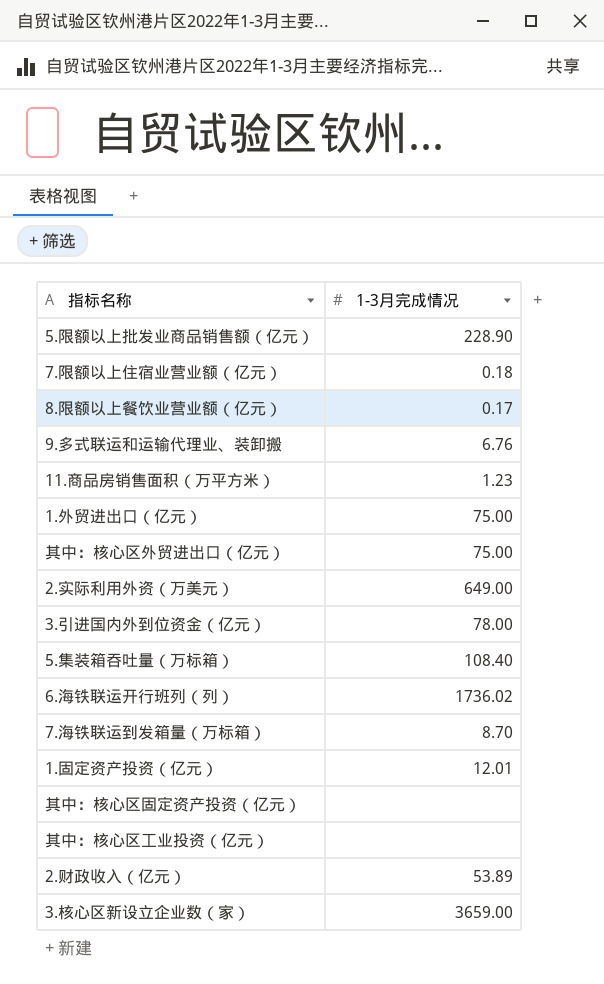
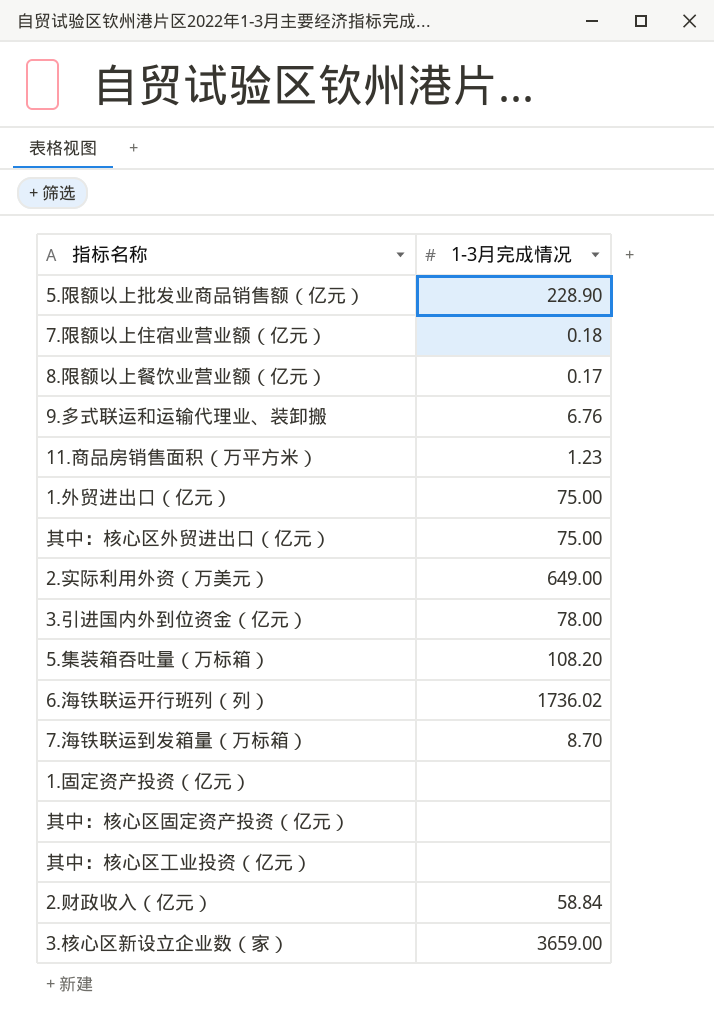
5.集装箱吞吐量（万标箱） | 1-3月完成情况: 108.40 -> 108.20
1.固定资产投资（亿元） | 1-3月完成情况: 12.01 -> none
2.财政收入（亿元） | 1-3月完成情况: 53.89 -> 58.84

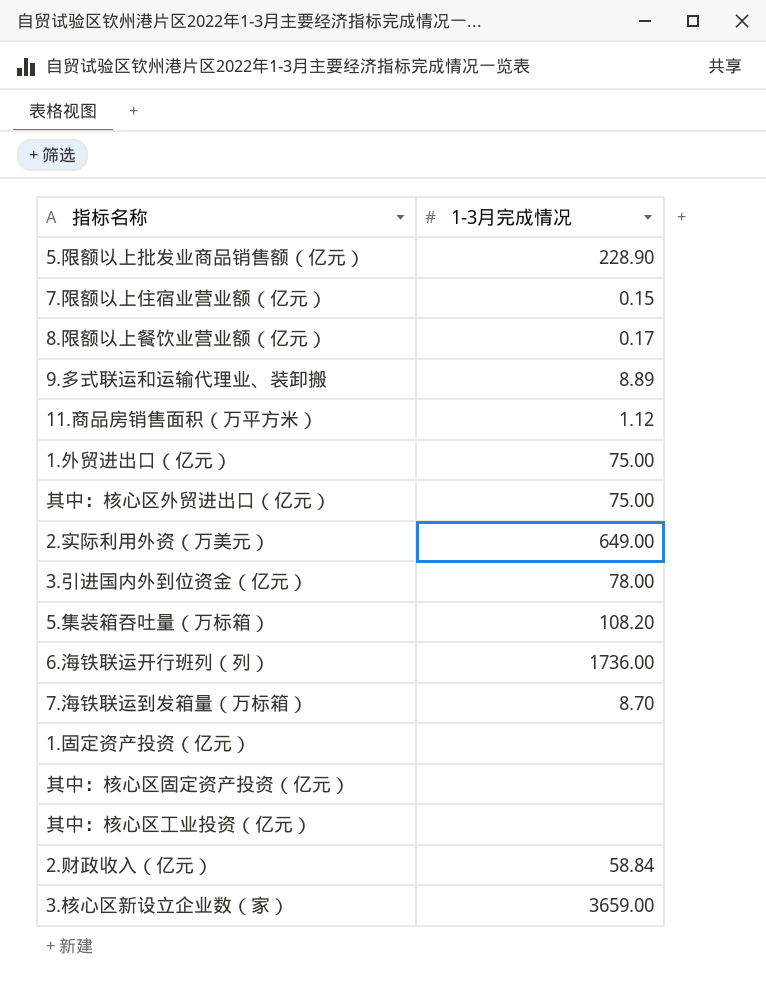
7.限额以上住宿业营业额（亿元） | 1-3月完成情况: 0.18 -> 0.15
9.多式联运和运输代理业、装卸搬 | 1-3月完成情况: 6.76 -> 8.89
11.商品房销售面积（万平方米） | 1-3月完成情况: 1.23 -> 1.12
6.海铁联运开行班列（列） | 1-3月完成情况: 1736.02 -> 1736.00

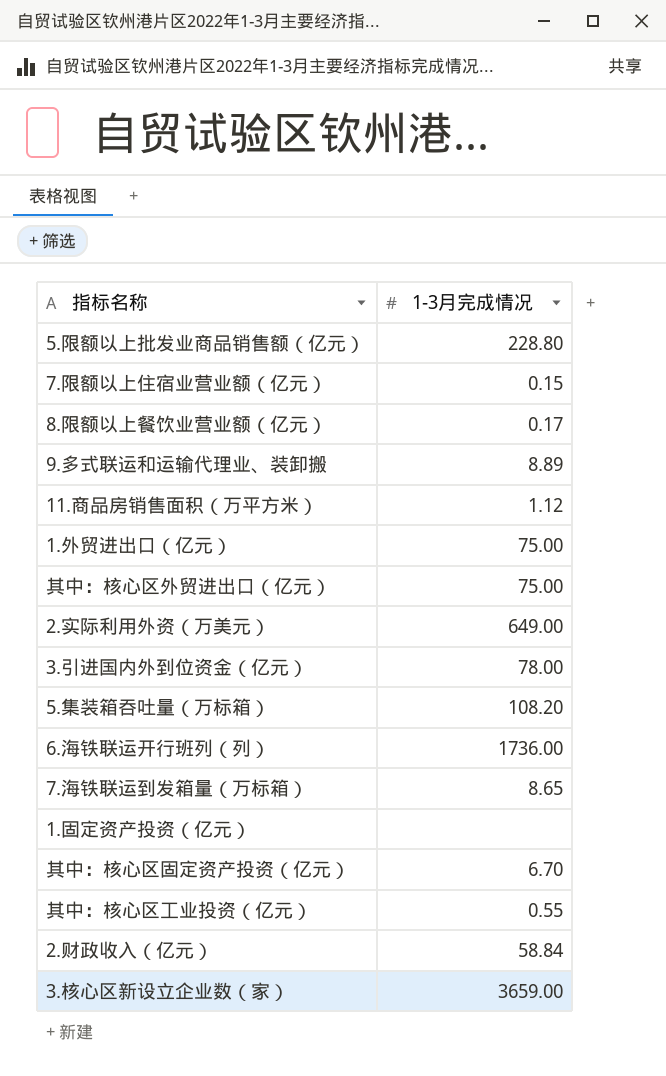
5.限额以上批发业商品销售额（亿元） | 1-3月完成情况: 228.90 -> 228.80
7.海铁联运到发箱量（万标箱） | 1-3月完成情况: 8.70 -> 8.65
其中：核心区固定资产投资（亿元） | 1-3月完成情况: none -> 6.70
其中：核心区工业投资（亿元） | 1-3月完成情况: none -> 0.55

